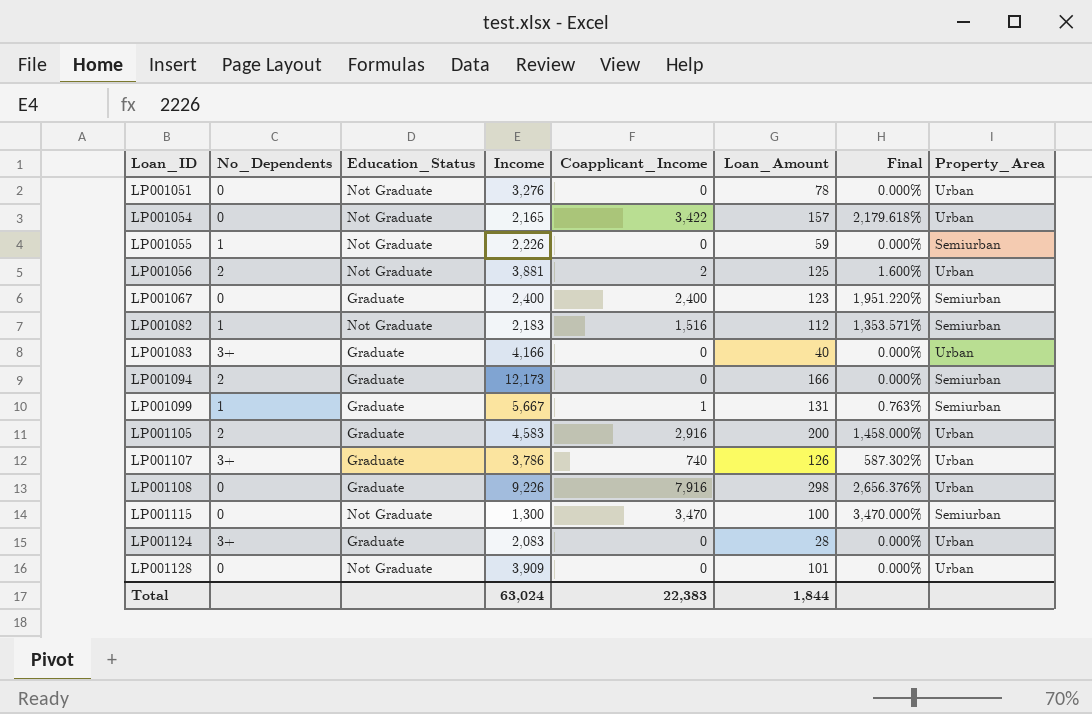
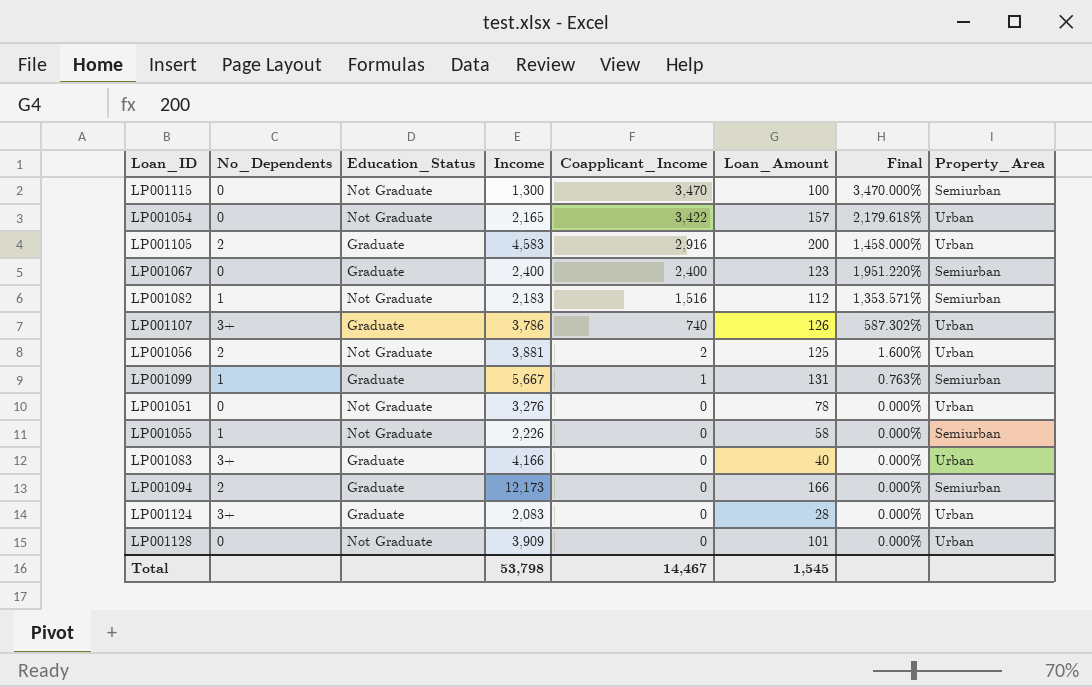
row order: Loan_ID ascending -> Coapplicant_Income descending
row LP001108: 0 | Graduate | 9,226 | 7,916 | 298 | 2,656.376% | Urban -> none
LP001055 | Loan_Amount: 59 -> 58
Total | Income: 63,024 -> 53,798
Total | Coapplicant_Income: 22,383 -> 14,467
Total | Loan_Amount: 1,844 -> 1,545

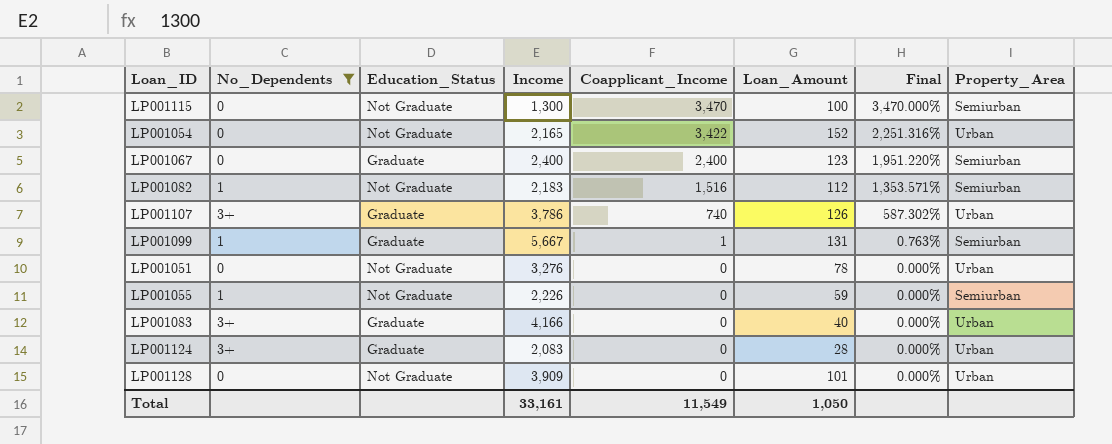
filter: none -> No_Dependents != 2
LP001054 | Loan_Amount: 157 -> 152
LP001054 | Final: 2,179.618% -> 2,251.316%
LP001055 | Loan_Amount: 58 -> 59
Total | Income: 53,798 -> 33,161
Total | Coapplicant_Income: 14,467 -> 11,549
Total | Loan_Amount: 1,545 -> 1,050

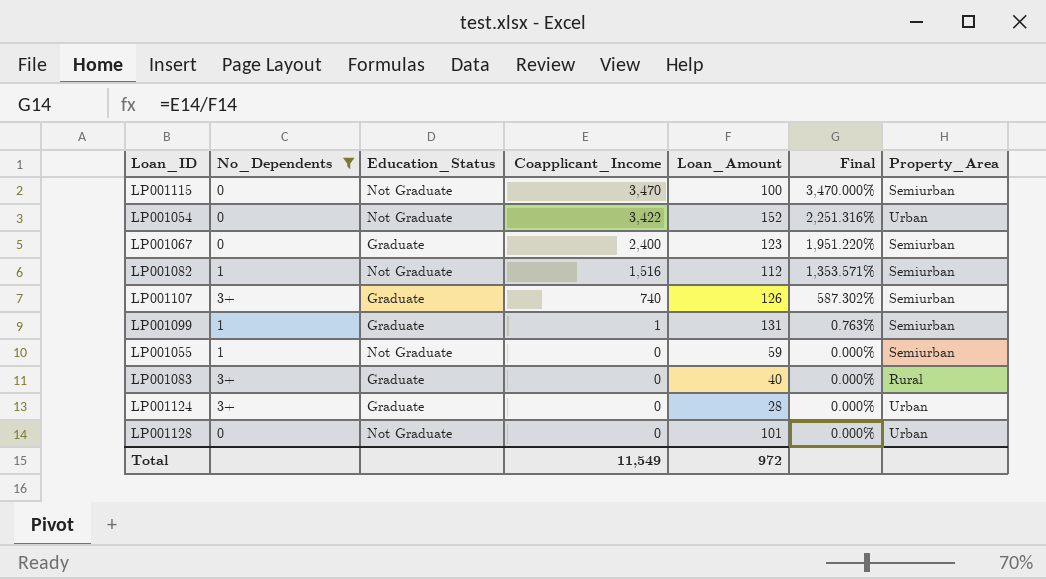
column Income | position: 4 -> none
row LP001051: 0 | Not Graduate | 3,276 | 0 | 78 | 0.000% | Urban -> none
LP001107 | Property_Area: Urban -> Semiurban
LP001083 | Property_Area: Urban -> Rural
Total | Loan_Amount: 1,050 -> 972

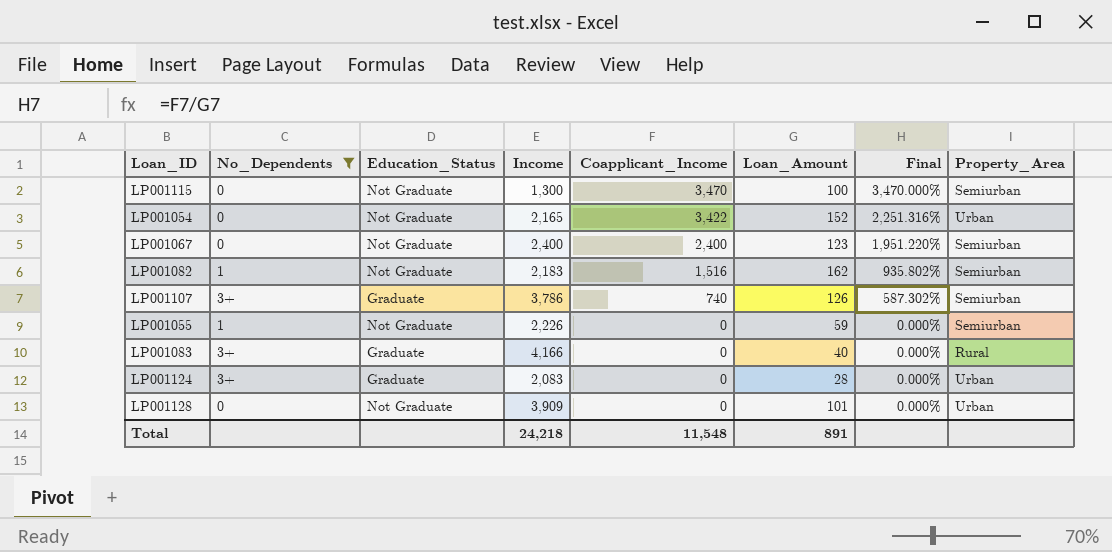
column Income | position: none -> 4
row LP001099: 1 | Graduate | 1 | 131 | 0.763% | Semiurban -> none
LP001067 | Education_Status: Graduate -> Not Graduate
LP001082 | Loan_Amount: 112 -> 162
LP001082 | Final: 1,353.571% -> 935.802%
Total | Coapplicant_Income: 11,549 -> 11,548
Total | Loan_Amount: 972 -> 891

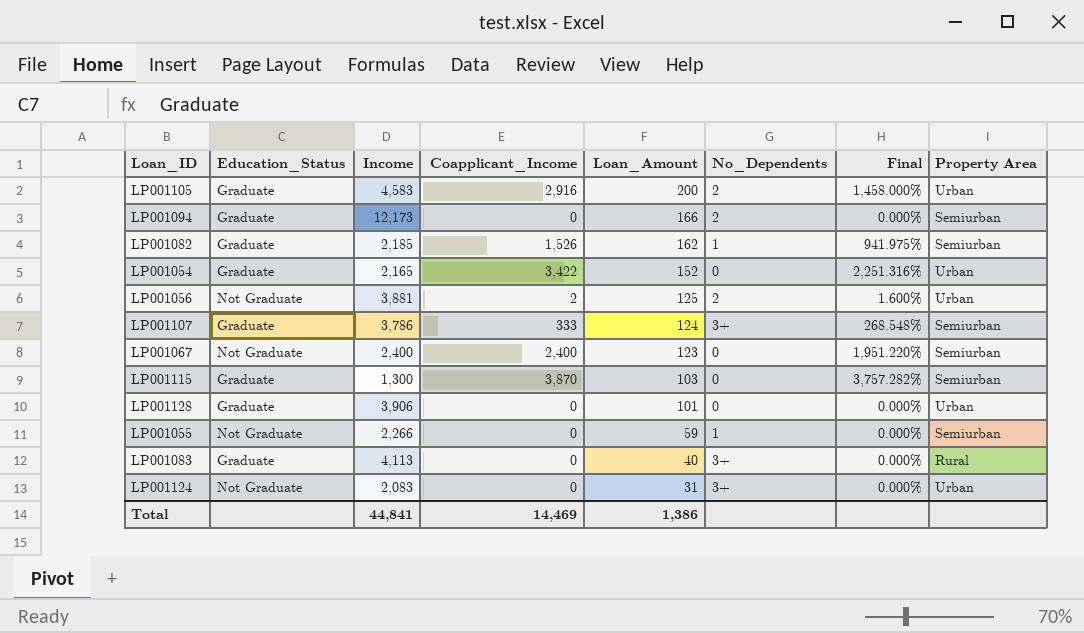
filter: No_Dependents != 2 -> none
row order: Coapplicant_Income descending -> Loan_Amount descending
column No_Dependents | position: 2 -> 6
column name: Property_Area -> Property Area
LP001082 | Education_Status: Not Graduate -> Graduate
LP001082 | Income: 2,183 -> 2,185
LP001082 | Coapplicant_Income: 1,516 -> 1,526
LP001082 | Final: 935.802% -> 941.975%
LP001054 | Education_Status: Not Graduate -> Graduate
LP001107 | Coapplicant_Income: 740 -> 333
LP001107 | Loan_Amount: 126 -> 124
LP001107 | Final: 587.302% -> 268.548%
LP001115 | Education_Status: Not Graduate -> Graduate
LP001115 | Coapplicant_Income: 3,470 -> 3,870
LP001115 | Loan_Amount: 100 -> 103
LP001115 | Final: 3,470.000% -> 3,757.282%
LP001128 | Education_Status: Not Graduate -> Graduate
LP001128 | Income: 3,909 -> 3,906
LP001055 | Income: 2,226 -> 2,266
LP001083 | Income: 4,166 -> 4,113
LP001124 | Education_Status: Graduate -> Not Graduate
LP001124 | Loan_Amount: 28 -> 31
Total | Income: 24,218 -> 44,841
Total | Coapplicant_Income: 11,548 -> 14,469
Total | Loan_Amount: 891 -> 1,386

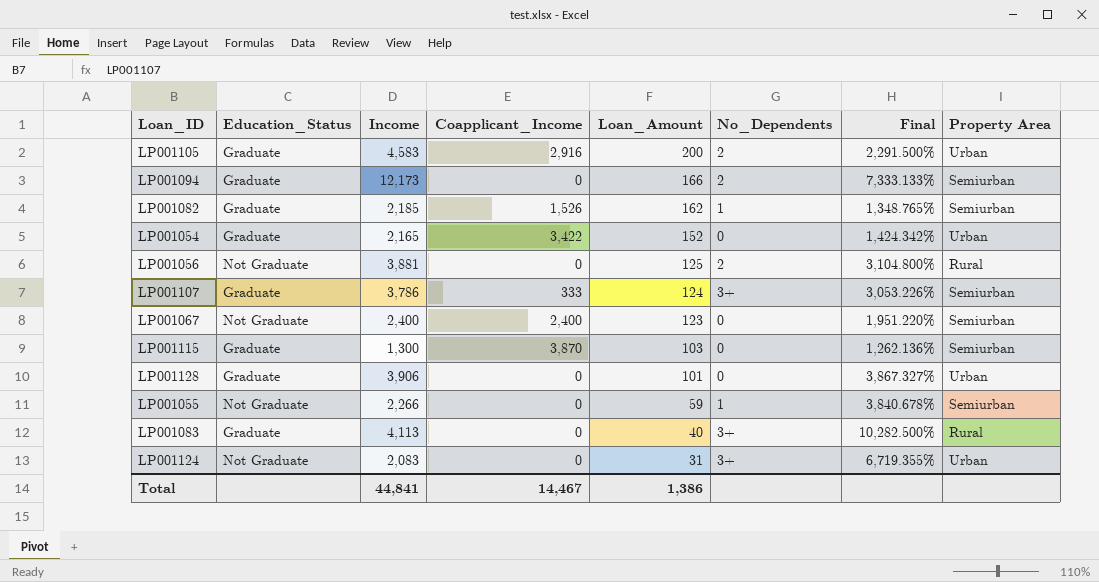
column Final | formula: [Coapplicant_Income] / [Loan_Amount] -> [Income] / [Loan_Amount]
LP001056 | Coapplicant_Income: 2 -> 0
LP001056 | Property Area: Urban -> Rural
Total | Coapplicant_Income: 14,469 -> 14,467

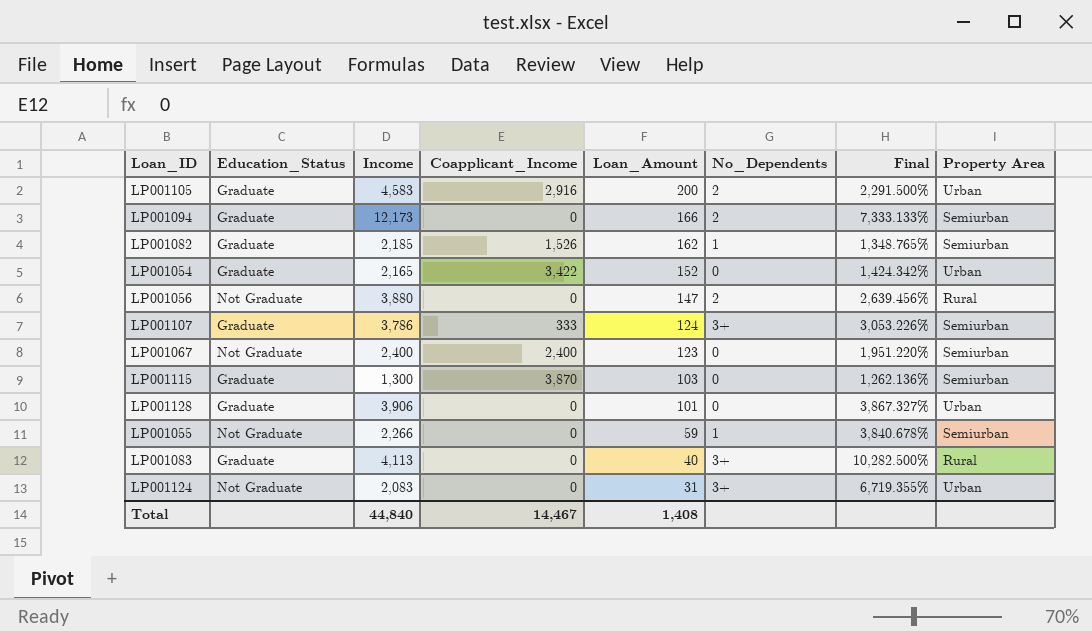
LP001056 | Income: 3,881 -> 3,880
LP001056 | Loan_Amount: 125 -> 147
LP001056 | Final: 3,104.800% -> 2,639.456%
Total | Income: 44,841 -> 44,840
Total | Loan_Amount: 1,386 -> 1,408

